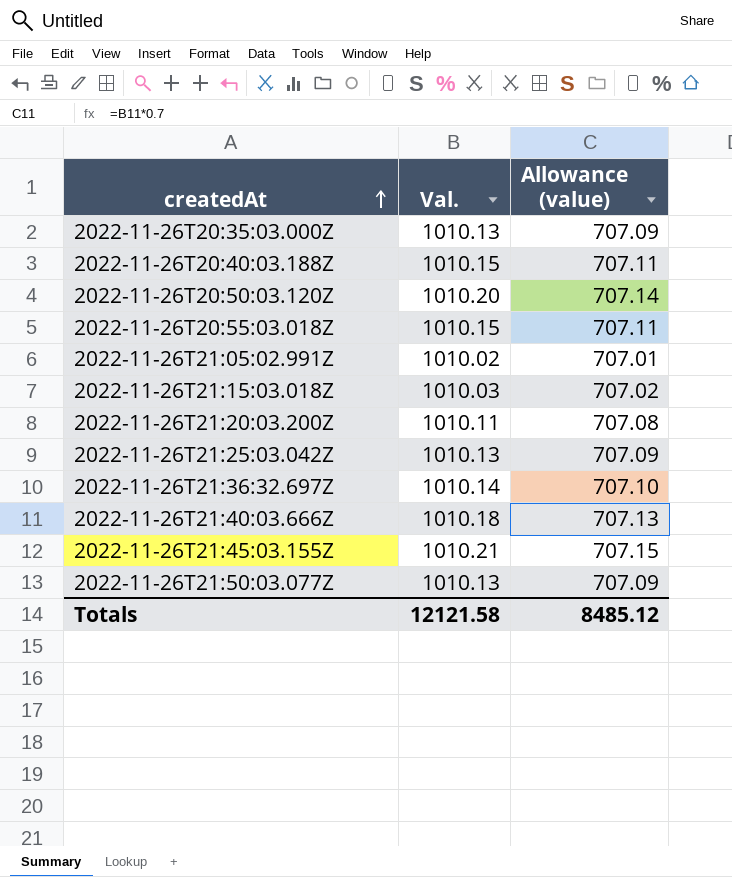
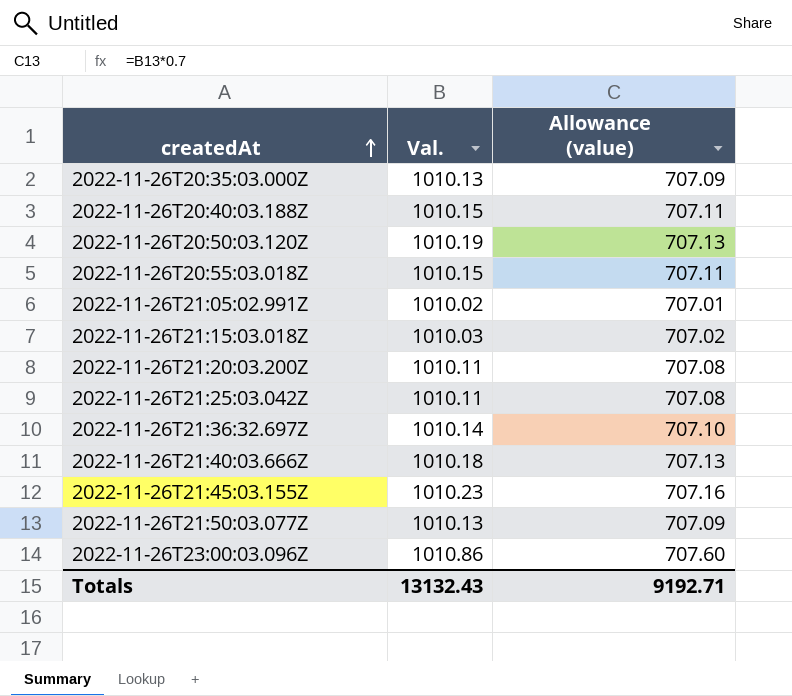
2022-11-26T20:50:03.120Z | Val.: 1010.20 -> 1010.19
2022-11-26T20:50:03.120Z | Allowance (value): 707.14 -> 707.13
2022-11-26T21:25:03.042Z | Val.: 1010.13 -> 1010.11
2022-11-26T21:25:03.042Z | Allowance (value): 707.09 -> 707.08
2022-11-26T21:45:03.155Z | Val.: 1010.21 -> 1010.23
2022-11-26T21:45:03.155Z | Allowance (value): 707.15 -> 707.16
row 2022-11-26T23:00:03.096Z: none -> 1010.86 | 707.60
Totals | Val.: 12121.58 -> 13132.43
Totals | Allowance (value): 8485.12 -> 9192.71

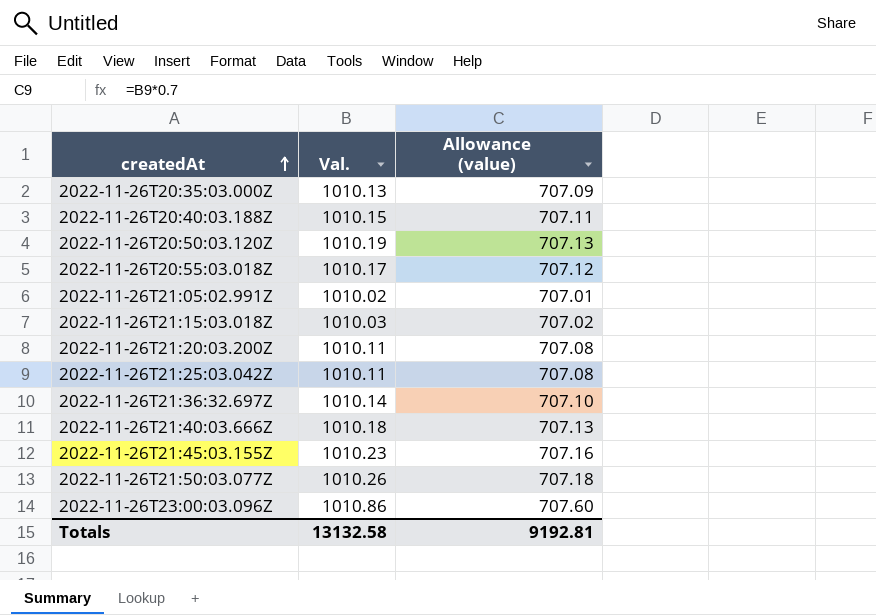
2022-11-26T20:55:03.018Z | Val.: 1010.15 -> 1010.17
2022-11-26T20:55:03.018Z | Allowance (value): 707.11 -> 707.12
2022-11-26T21:50:03.077Z | Val.: 1010.13 -> 1010.26
2022-11-26T21:50:03.077Z | Allowance (value): 707.09 -> 707.18
Totals | Val.: 13132.43 -> 13132.58
Totals | Allowance (value): 9192.71 -> 9192.81

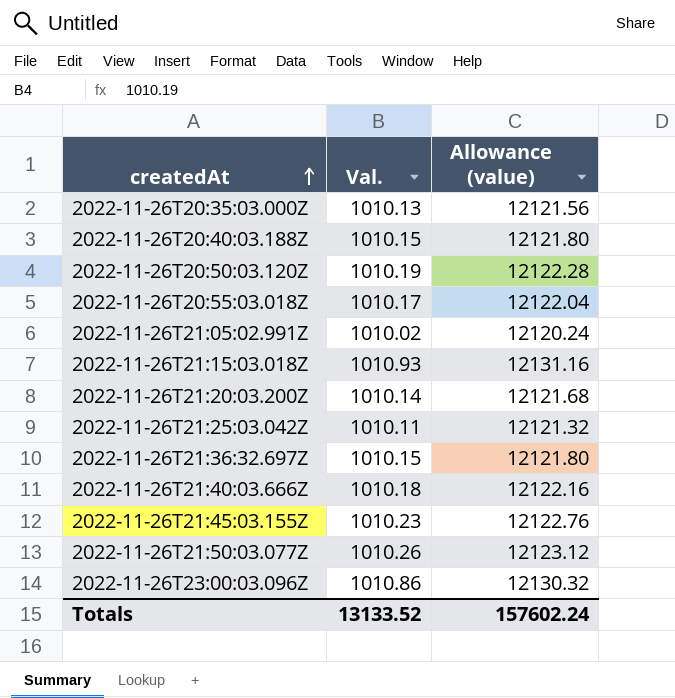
column Allowance (value) | formula: [Val.] * 0.7 -> [Val.] * 12
2022-11-26T21:15:03.018Z | Val.: 1010.03 -> 1010.93
2022-11-26T21:20:03.200Z | Val.: 1010.11 -> 1010.14
2022-11-26T21:36:32.697Z | Val.: 1010.14 -> 1010.15
Totals | Val.: 13132.58 -> 13133.52
Totals | Allowance (value): 9192.81 -> 157602.24

